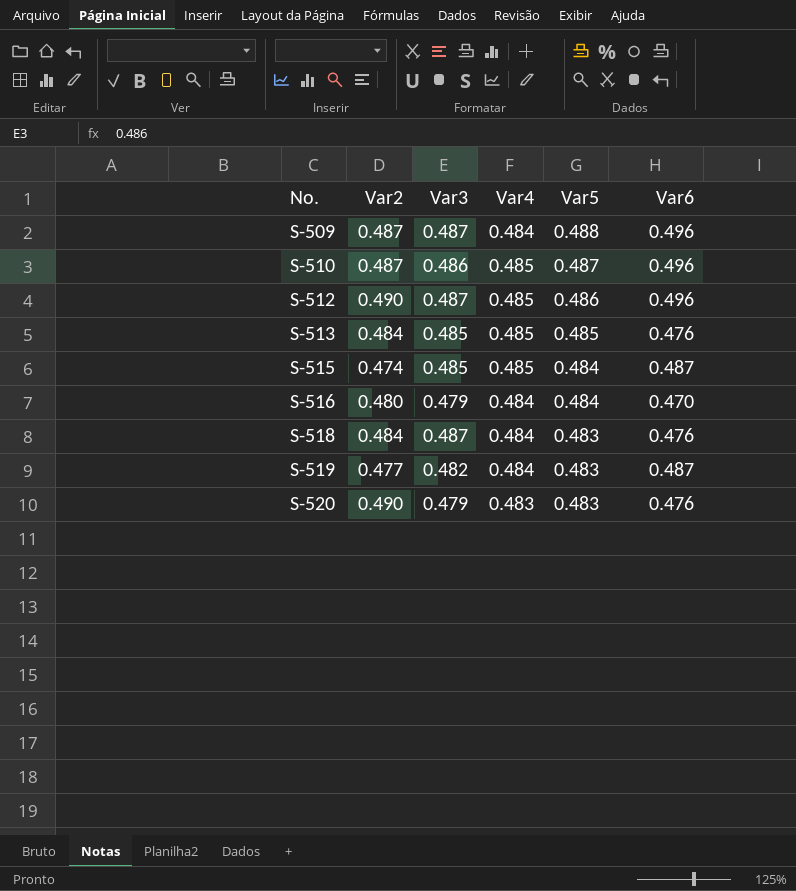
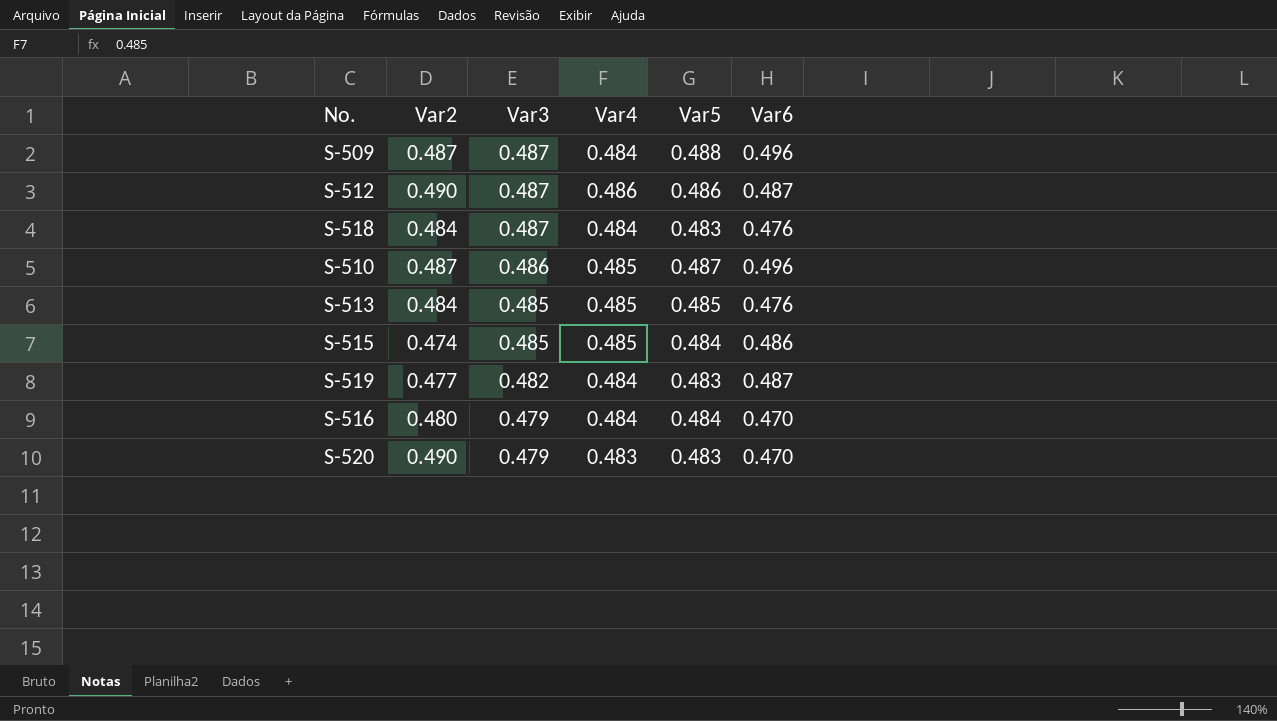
row order: No. ascending -> Var3 descending
S-512 | Var4: 0.485 -> 0.486
S-512 | Var6: 0.496 -> 0.487
S-515 | Var6: 0.487 -> 0.486
S-520 | Var6: 0.476 -> 0.470

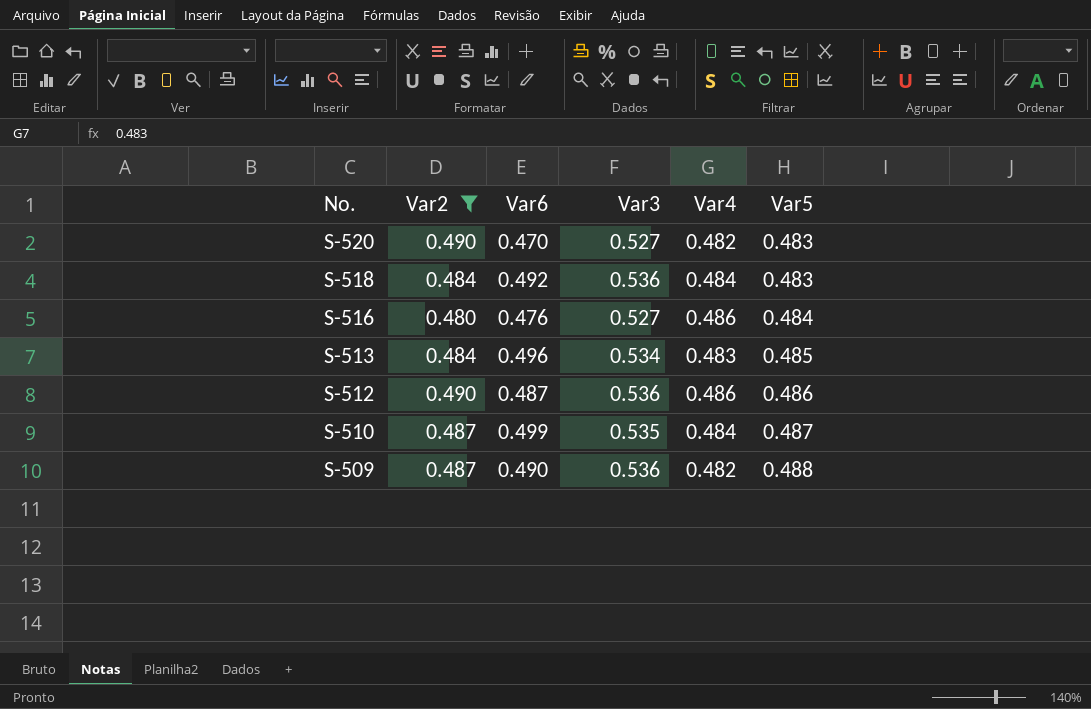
filter: none -> Var2 >= 0.480
row order: Var3 descending -> No. descending
column Var6 | position: 6 -> 3
S-520 | Var3: 0.479 -> 0.527
S-520 | Var4: 0.483 -> 0.482
S-518 | Var6: 0.476 -> 0.492
S-518 | Var3: 0.487 -> 0.536
S-516 | Var6: 0.470 -> 0.476
S-516 | Var3: 0.479 -> 0.527
S-516 | Var4: 0.484 -> 0.486
S-513 | Var6: 0.476 -> 0.496
S-513 | Var3: 0.485 -> 0.534
S-513 | Var4: 0.485 -> 0.483
S-512 | Var3: 0.487 -> 0.536
S-510 | Var6: 0.496 -> 0.499
S-510 | Var3: 0.486 -> 0.535
S-510 | Var4: 0.485 -> 0.484
S-509 | Var6: 0.496 -> 0.490
S-509 | Var3: 0.487 -> 0.536
S-509 | Var4: 0.484 -> 0.482

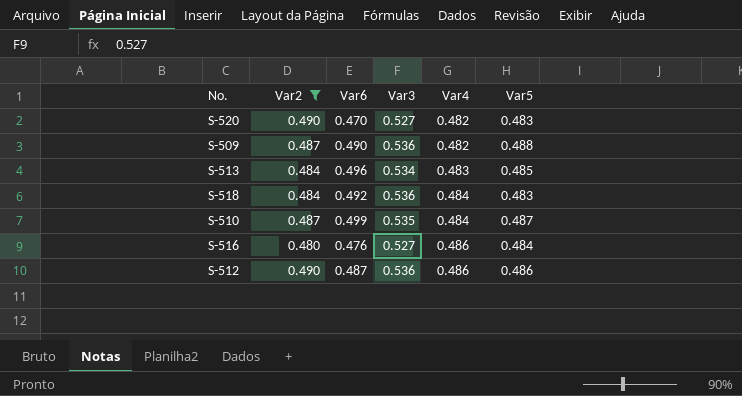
row order: No. descending -> Var4 ascending

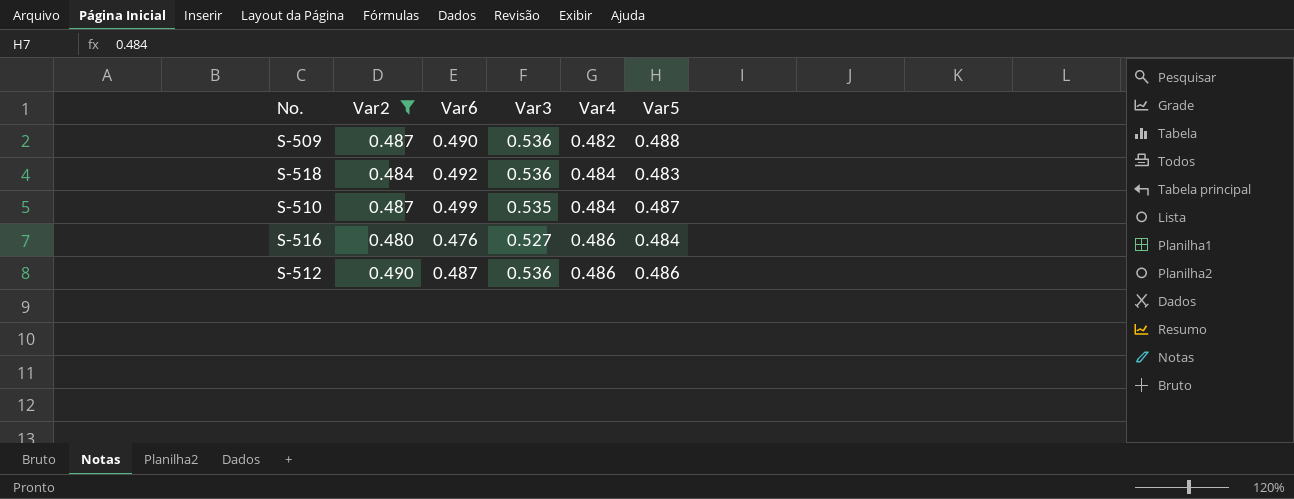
row S-520: 0.490 | 0.470 | 0.527 | 0.482 | 0.483 -> none
row S-513: 0.484 | 0.496 | 0.534 | 0.483 | 0.485 -> none

